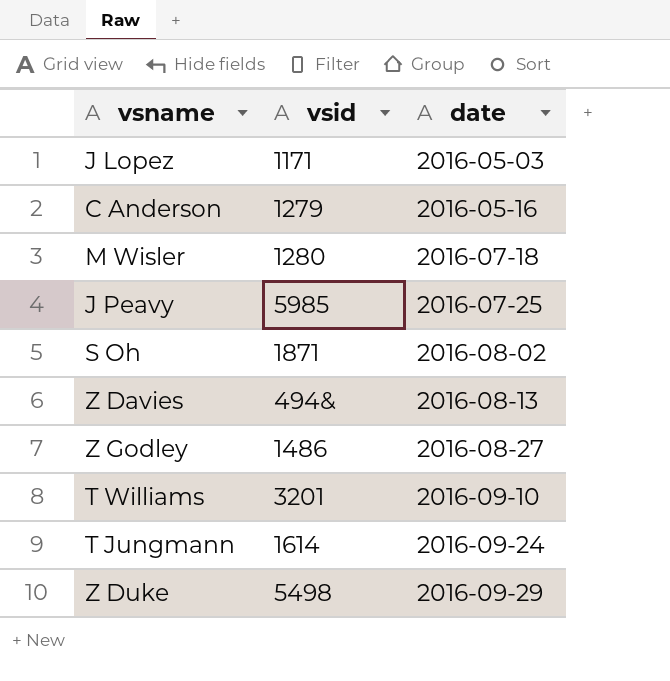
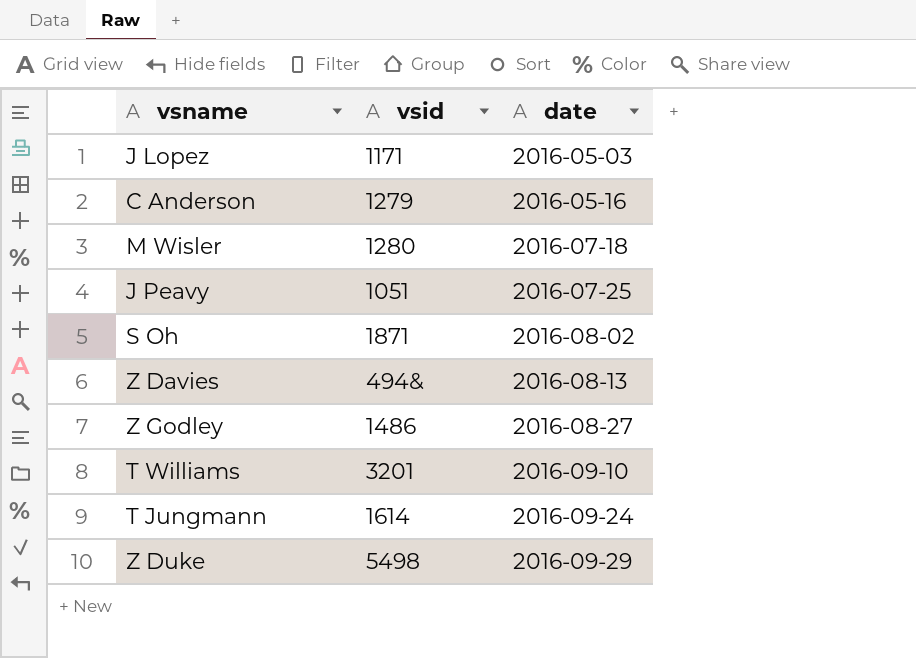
J Peavy | vsid: 5985 -> 1051

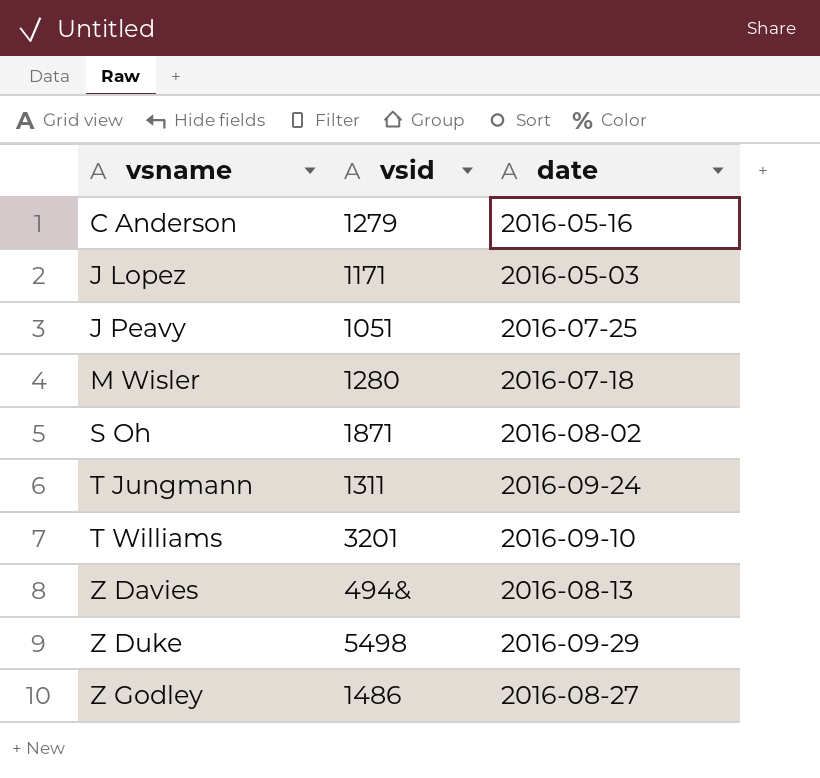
row order: date ascending -> vsname ascending
T Jungmann | vsid: 1614 -> 1311

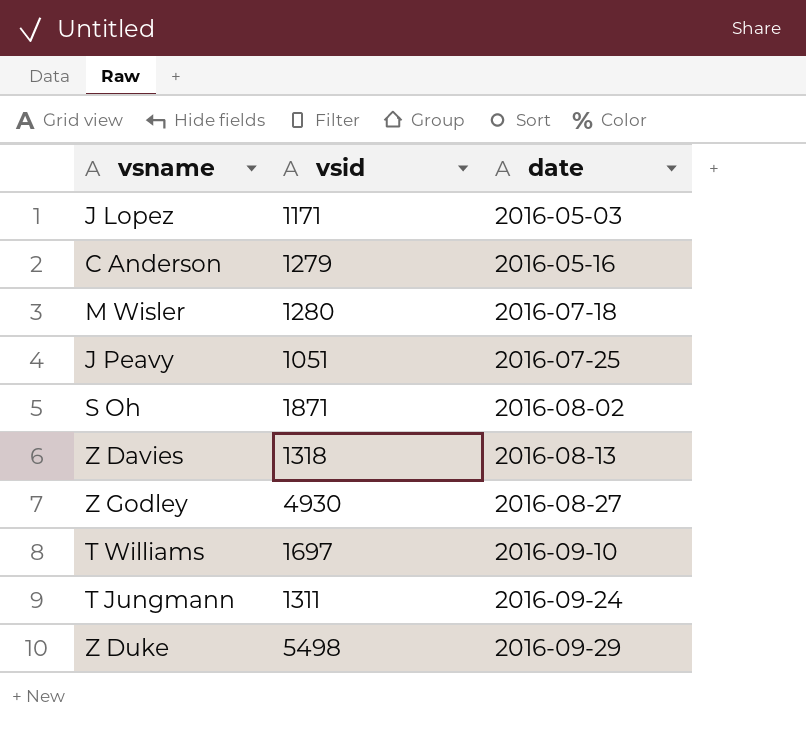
row order: vsname ascending -> date ascending
Z Davies | vsid: 494& -> 1318
Z Godley | vsid: 1486 -> 4930
T Williams | vsid: 3201 -> 1697

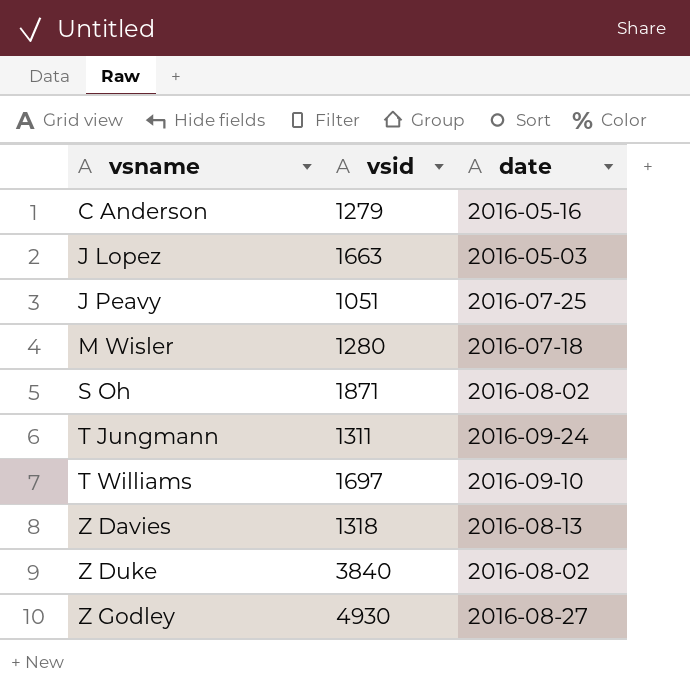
row order: date ascending -> vsname ascending
J Lopez | vsid: 1171 -> 1663
Z Duke | vsid: 5498 -> 3840
Z Duke | date: 2016-09-29 -> 2016-08-02

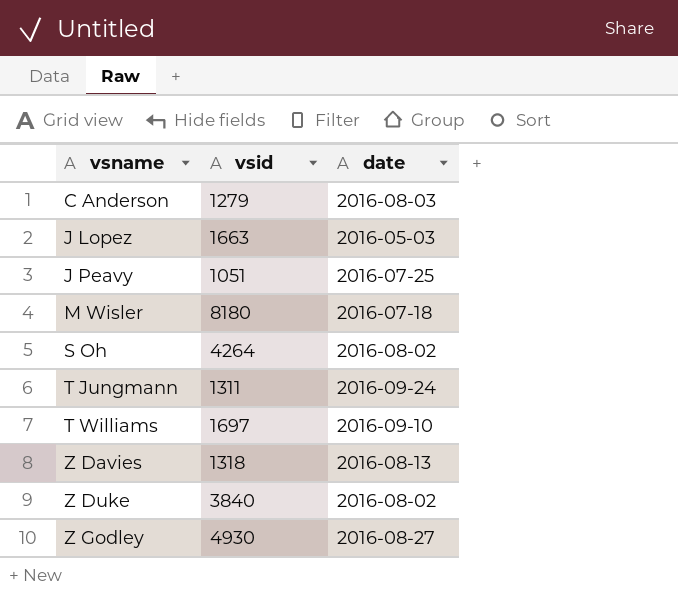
C Anderson | date: 2016-05-16 -> 2016-08-03
M Wisler | vsid: 1280 -> 8180
S Oh | vsid: 1871 -> 4264

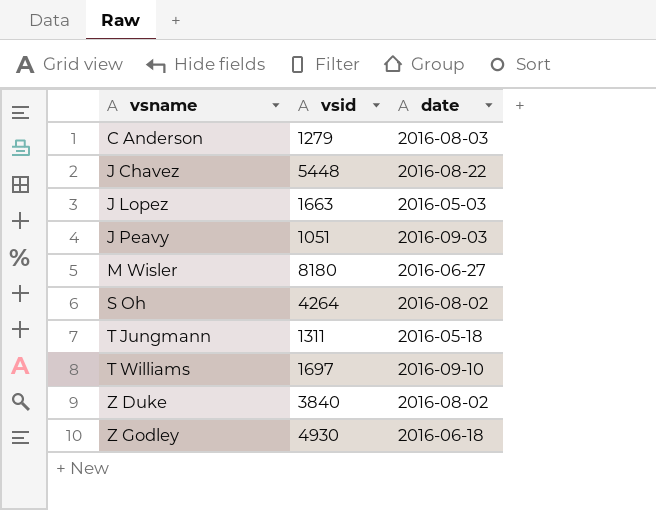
row Z Davies: 1318 | 2016-08-13 -> none
row J Chavez: none -> 5448 | 2016-08-22
J Peavy | date: 2016-07-25 -> 2016-09-03
M Wisler | date: 2016-07-18 -> 2016-06-27
T Jungmann | date: 2016-09-24 -> 2016-05-18
Z Godley | date: 2016-08-27 -> 2016-06-18

